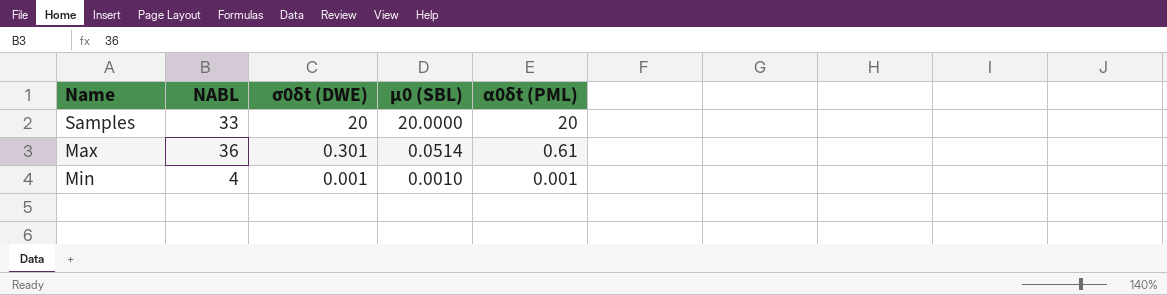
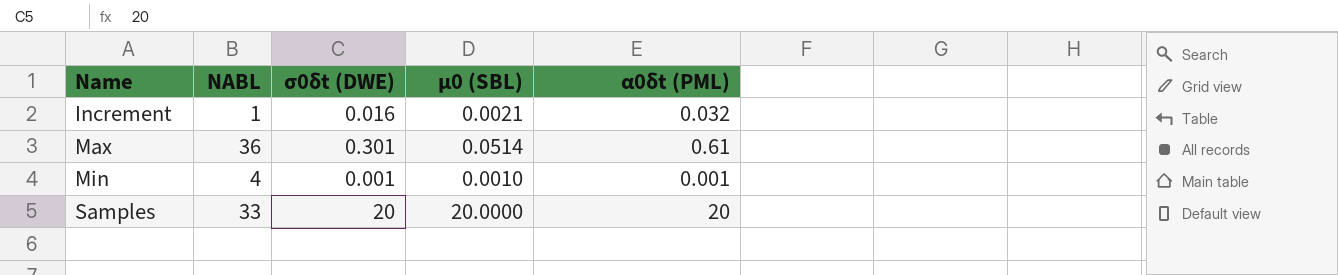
row order: σ0δt (DWE) descending -> Name ascending
row Increment: none -> 1 | 0.016 | 0.0021 | 0.032

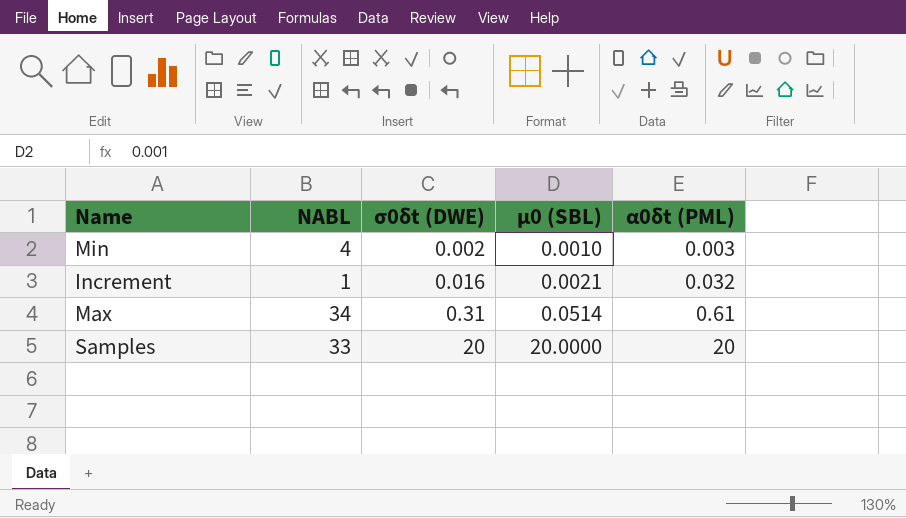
row order: Name ascending -> σ0δt (DWE) ascending
Min | σ0δt (DWE): 0.001 -> 0.002
Min | α0δt (PML): 0.001 -> 0.003
Max | NABL: 36 -> 34
Max | σ0δt (DWE): 0.301 -> 0.31

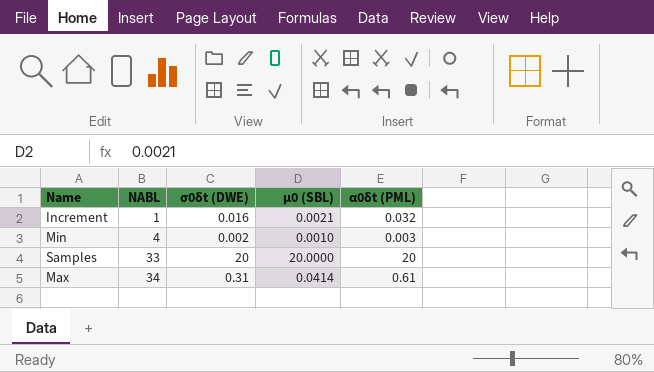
row order: σ0δt (DWE) ascending -> NABL ascending
Max | μ0 (SBL): 0.0514 -> 0.0414

